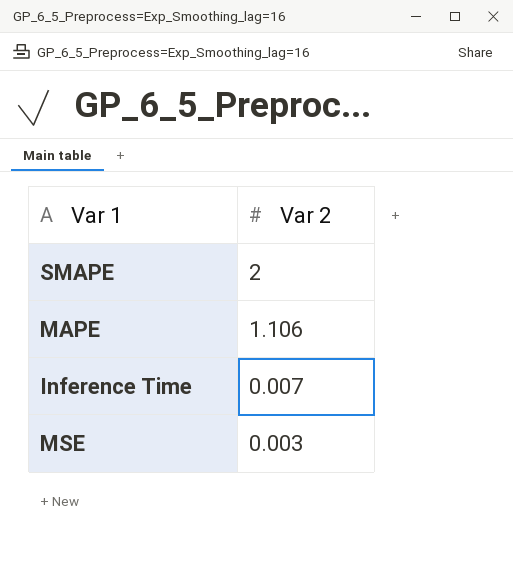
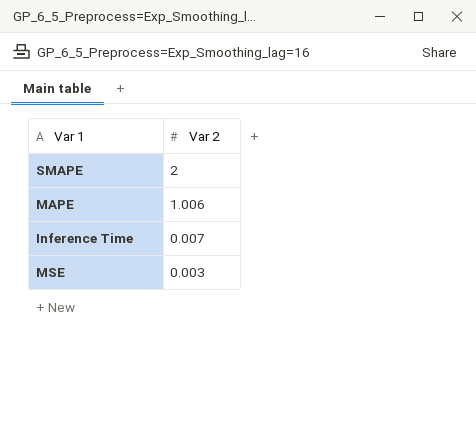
MAPE | Var 2: 1.106 -> 1.006

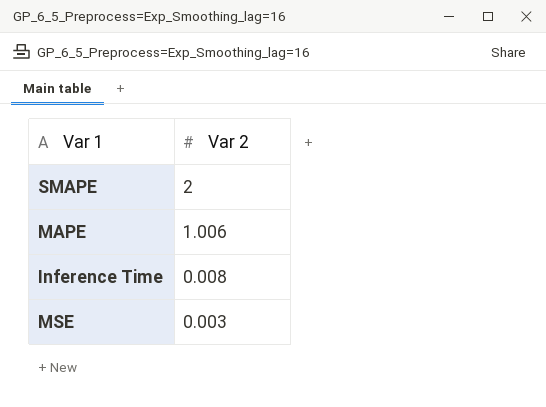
Inference Time | Var 2: 0.007 -> 0.008

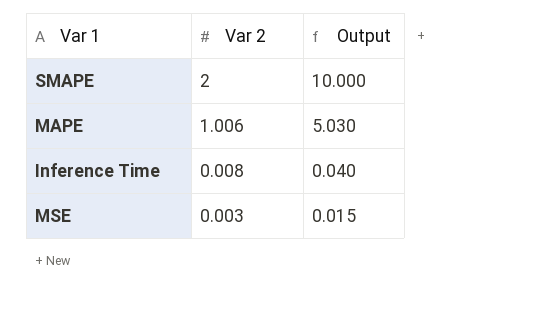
column Output | formula: none -> [Var 2] * 5

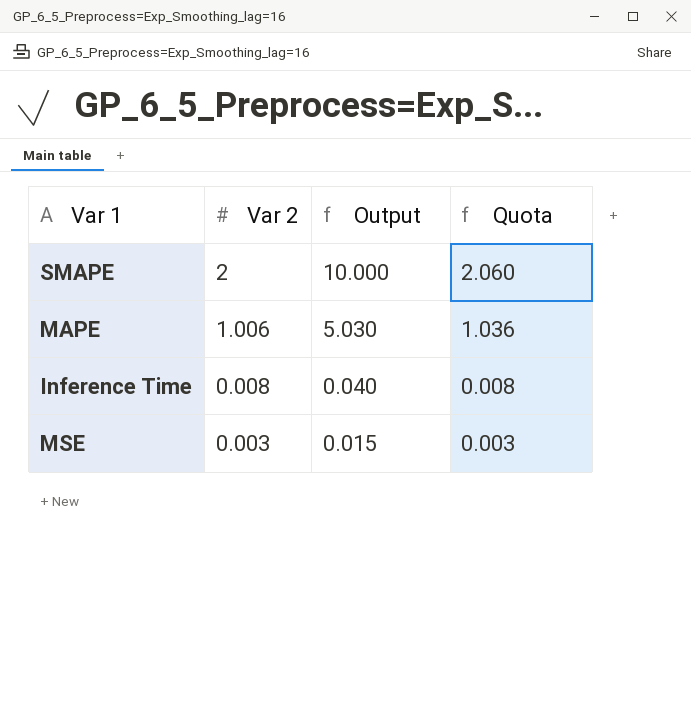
column Quota | formula: none -> [Var 2] * 1.03

